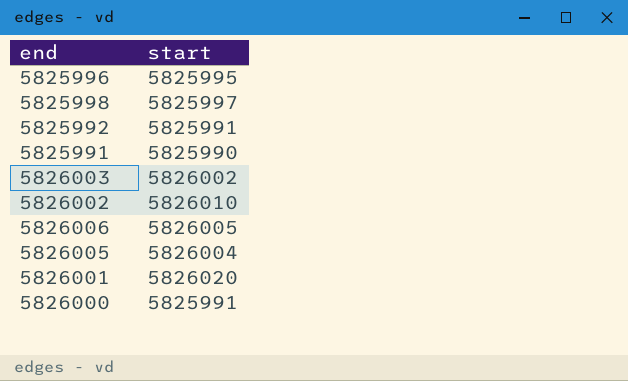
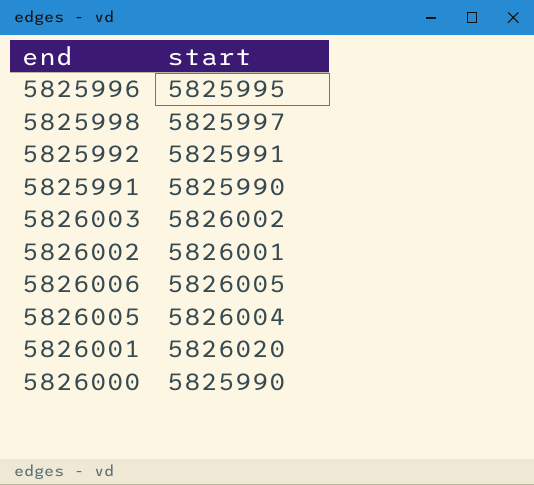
5826002 | start: 5826010 -> 5826001
5826000 | start: 5825991 -> 5825990

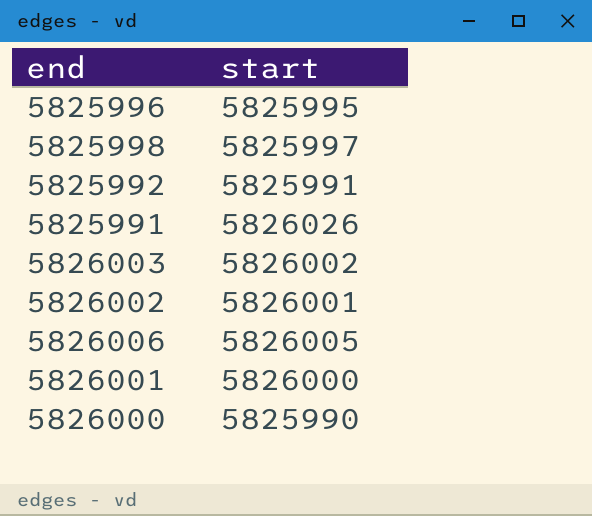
row 5826005: 5826004 -> none
5825991 | start: 5825990 -> 5826026
5826001 | start: 5826020 -> 5826000

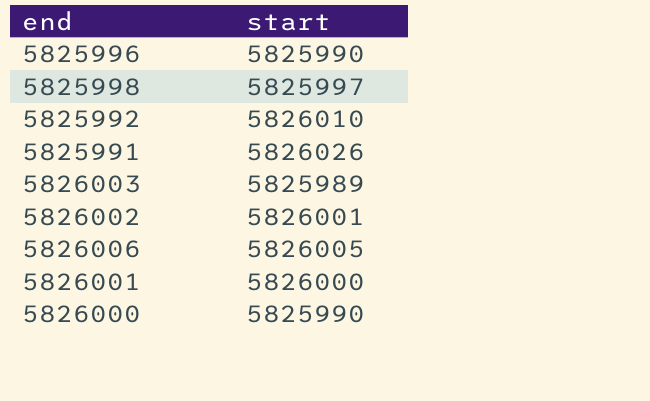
5825996 | start: 5825995 -> 5825990
5825992 | start: 5825991 -> 5826010
5826003 | start: 5826002 -> 5825989

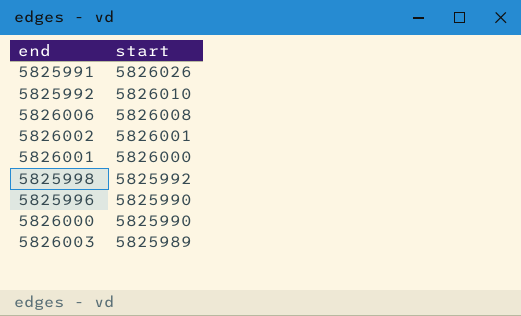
row order: none -> start descending
5826006 | start: 5826005 -> 5826008
5825998 | start: 5825997 -> 5825992

